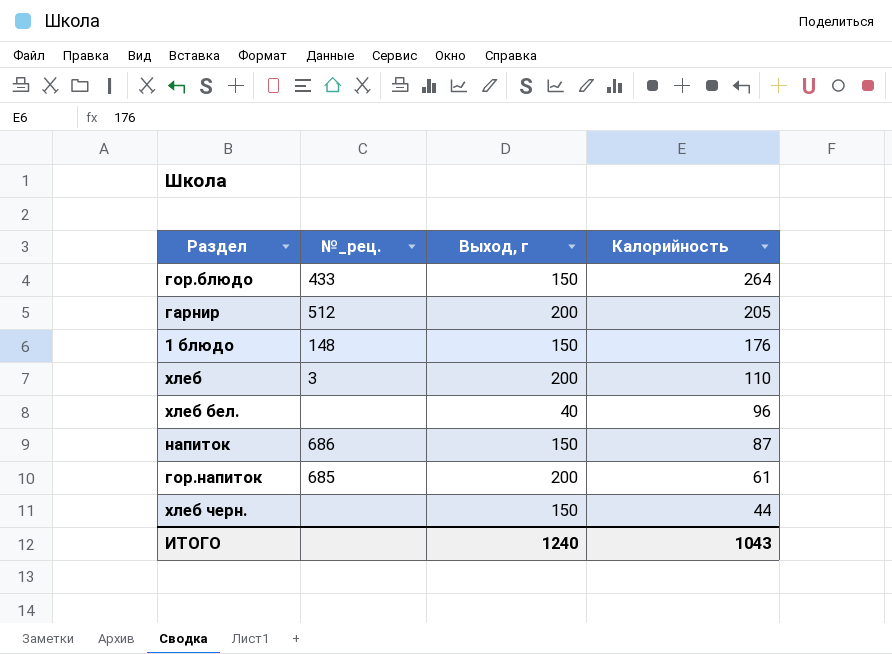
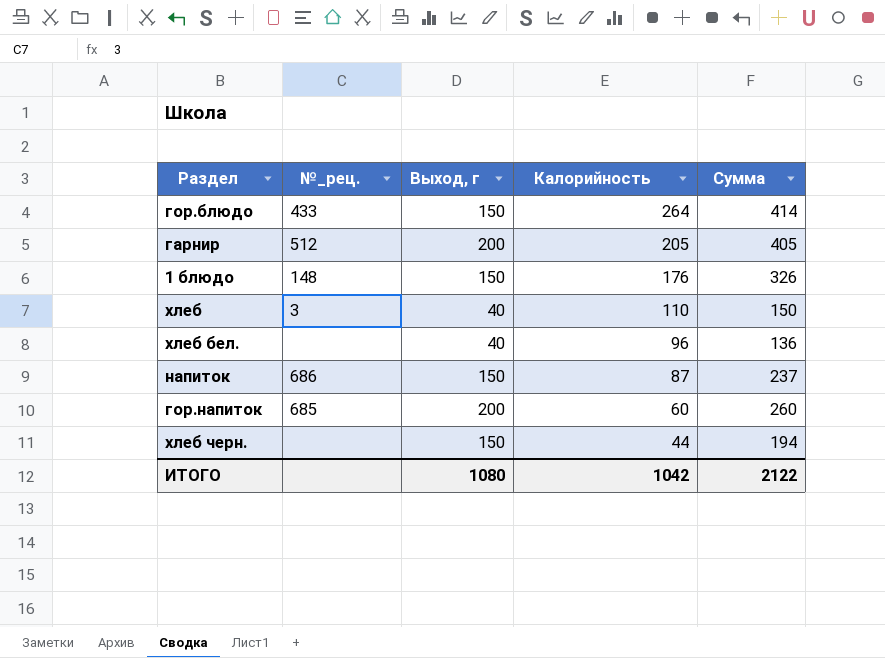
column Сумма | formula: none -> [Выход, г] + [Калорийность]
хлеб | Выход, г: 200 -> 40
гор.напиток | Калорийность: 61 -> 60
ИТОГО | Выход, г: 1240 -> 1080
ИТОГО | Калорийность: 1043 -> 1042

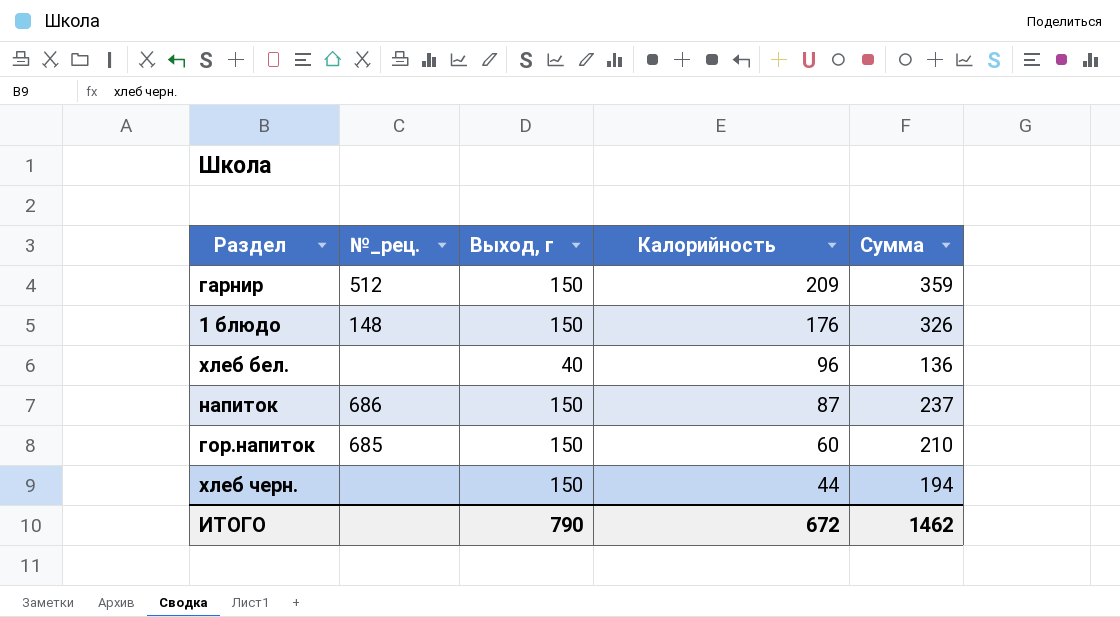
row гор.блюдо: 433 | 150 | 264 | 414 -> none
row хлеб: 3 | 40 | 110 | 150 -> none
гарнир | Выход, г: 200 -> 150
гарнир | Калорийность: 205 -> 209
гарнир | Сумма: 405 -> 359
гор.напиток | Выход, г: 200 -> 150
гор.напиток | Сумма: 260 -> 210
ИТОГО | Выход, г: 1080 -> 790
ИТОГО | Калорийность: 1042 -> 672
ИТОГО | Сумма: 2122 -> 1462

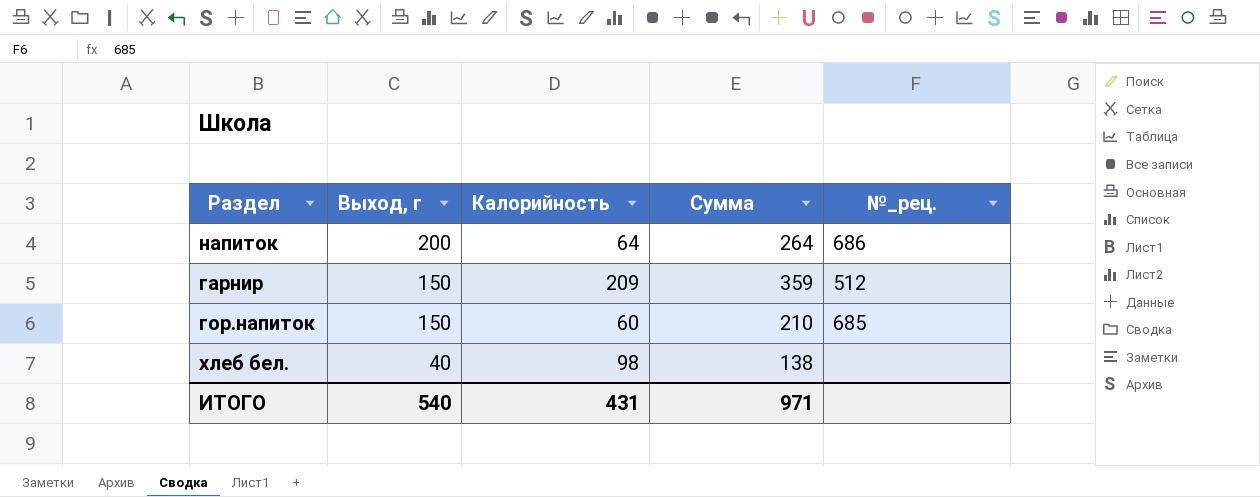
row order: Калорийность descending -> Выход, г descending
column №_рец. | position: 2 -> 5
row 1 блюдо: 148 | 150 | 176 | 326 -> none
row хлеб черн.: none | 150 | 44 | 194 -> none
напиток | Выход, г: 150 -> 200
напиток | Калорийность: 87 -> 64
напиток | Сумма: 237 -> 264
хлеб бел. | Калорийность: 96 -> 98
хлеб бел. | Сумма: 136 -> 138
ИТОГО | Выход, г: 790 -> 540
ИТОГО | Калорийность: 672 -> 431
ИТОГО | Сумма: 1462 -> 971

